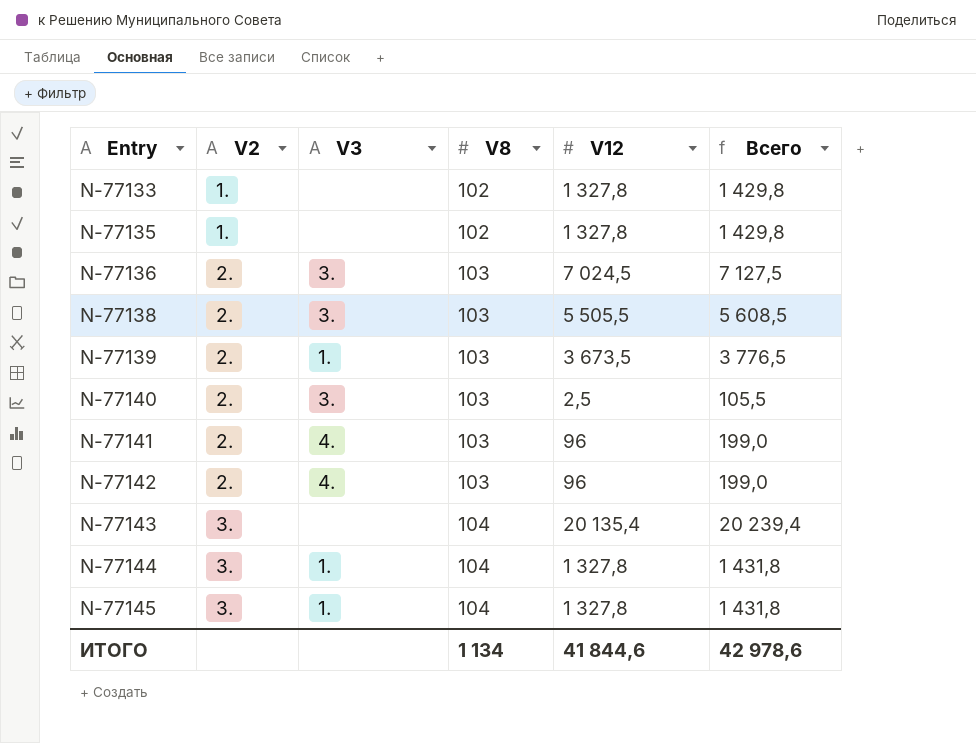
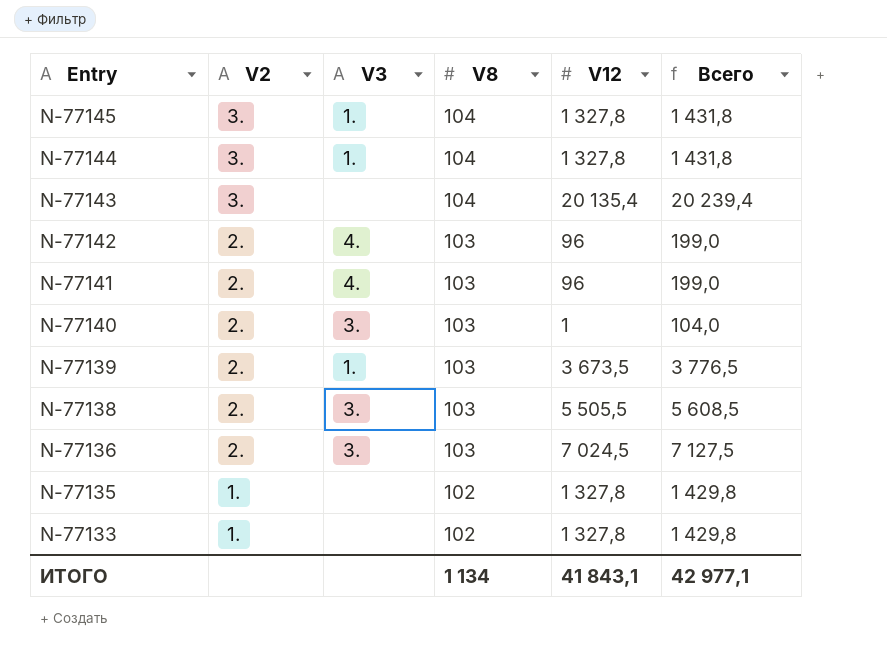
row order: Entry ascending -> Entry descending
N-77140 | V12: 2,5 -> 1
N-77140 | Всего: 105,5 -> 104,0
ИТОГО | V12: 41 844,6 -> 41 843,1
ИТОГО | Всего: 42 978,6 -> 42 977,1

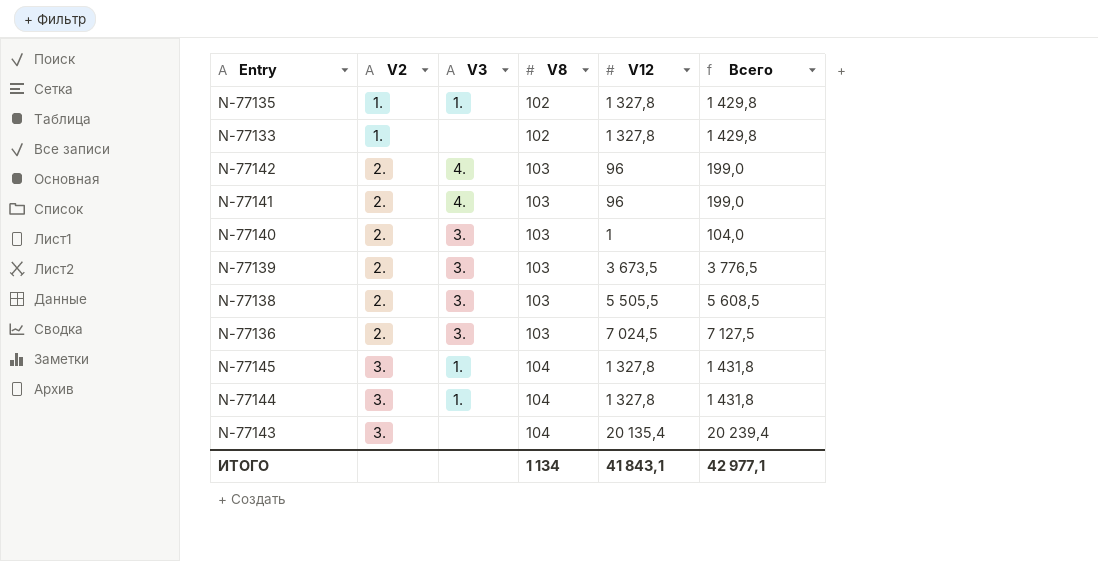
row order: Entry descending -> V2 ascending
N-77135 | V3: none -> 1.
N-77139 | V3: 1. -> 3.

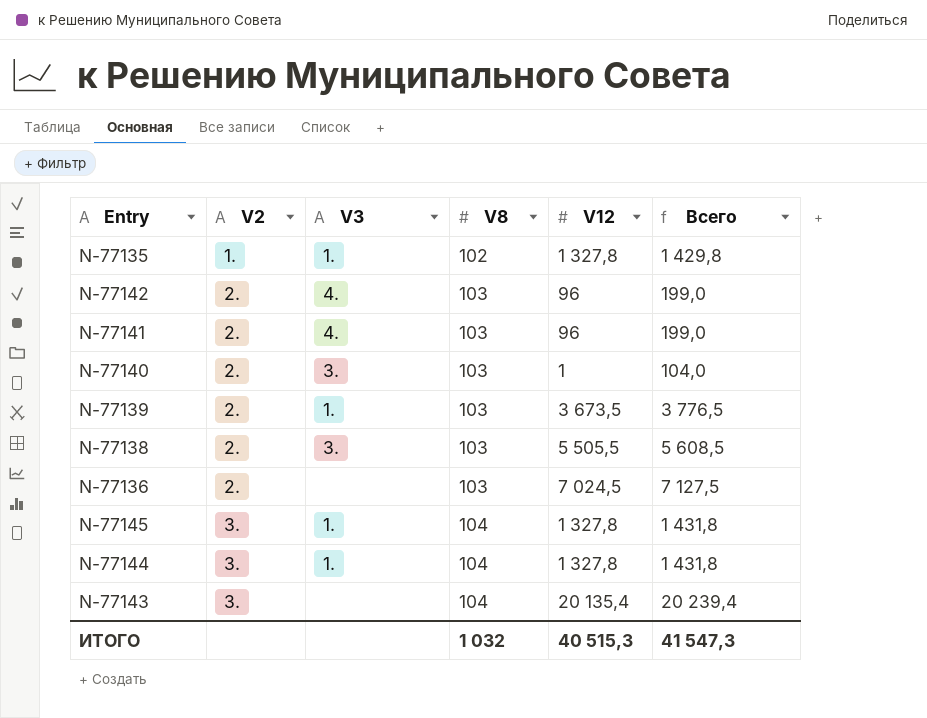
row N-77133: 1. | none | 102 | 1 327,8 | 1 429,8 -> none
N-77139 | V3: 3. -> 1.
N-77136 | V3: 3. -> none
ИТОГО | V8: 1 134 -> 1 032
ИТОГО | V12: 41 843,1 -> 40 515,3
ИТОГО | Всего: 42 977,1 -> 41 547,3

